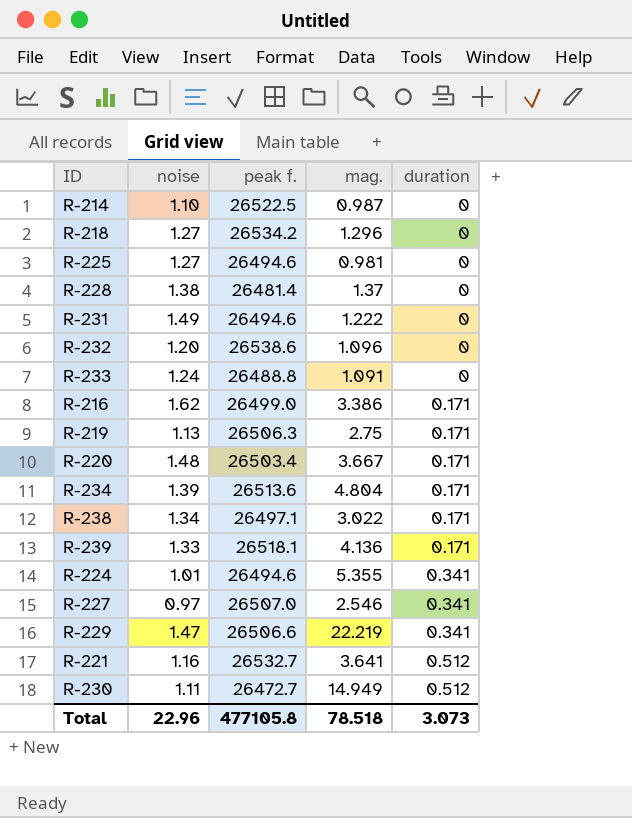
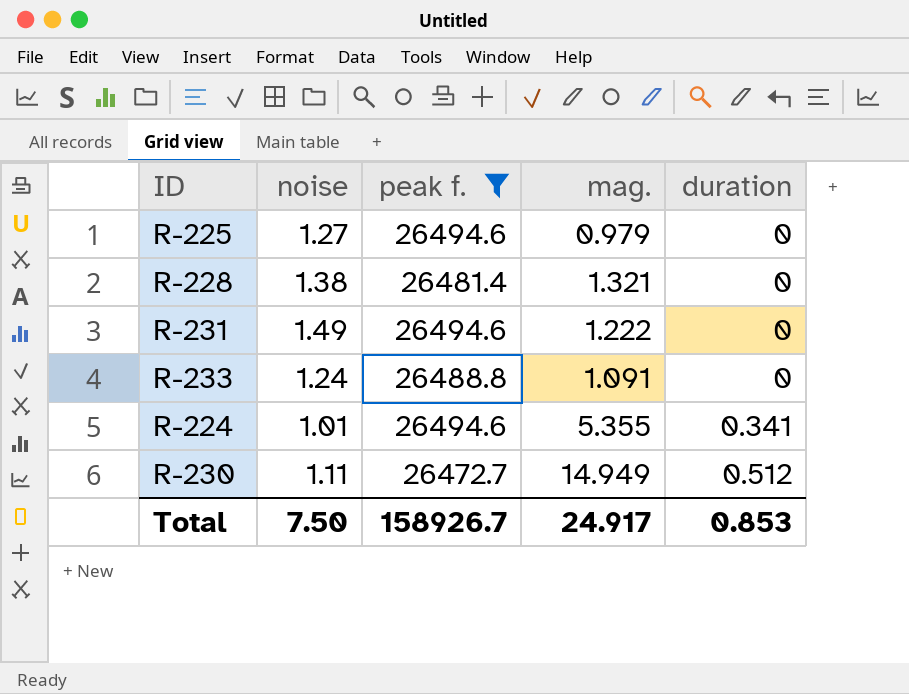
filter: none -> peak f. <= 26494.6
R-225 | mag.: 0.981 -> 0.979
R-228 | mag.: 1.37 -> 1.321
Total | noise: 22.96 -> 7.50
Total | peak f.: 477105.8 -> 158926.7
Total | mag.: 78.518 -> 24.917
Total | duration: 3.073 -> 0.853

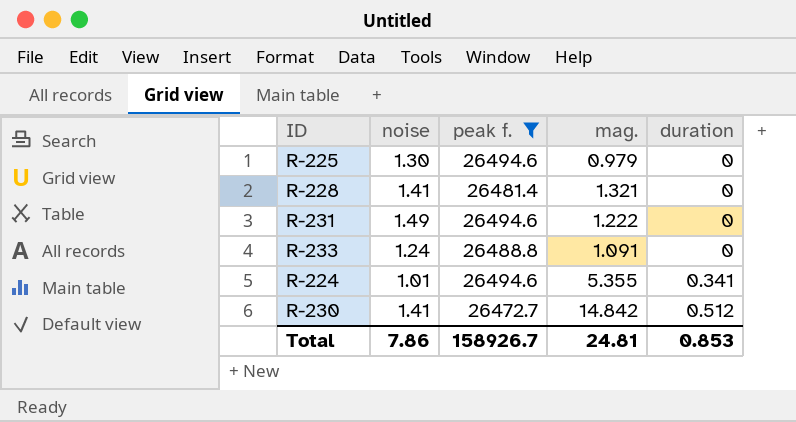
R-225 | noise: 1.27 -> 1.30
R-228 | noise: 1.38 -> 1.41
R-230 | noise: 1.11 -> 1.41
R-230 | mag.: 14.949 -> 14.842
Total | noise: 7.50 -> 7.86
Total | mag.: 24.917 -> 24.81

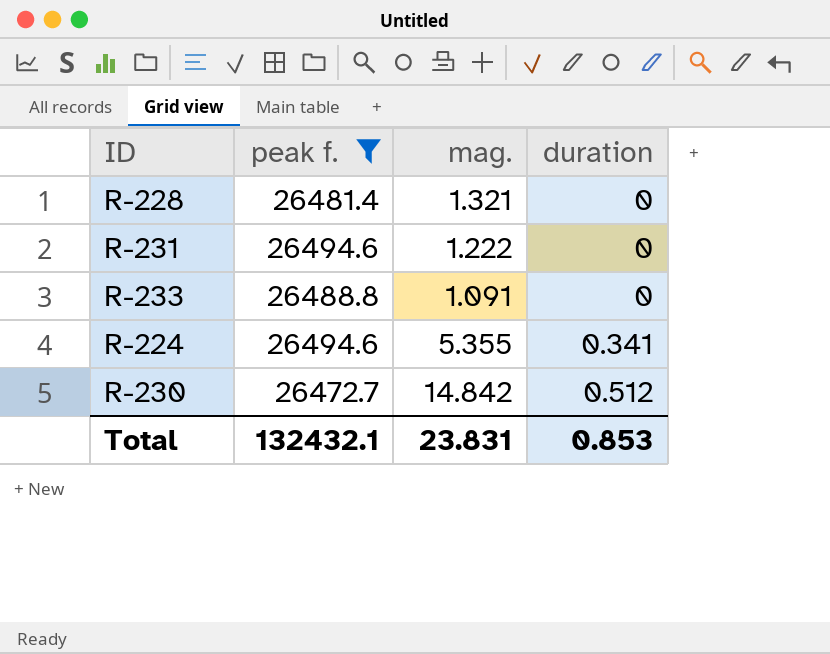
column noise | position: 2 -> none
row R-225: 1.30 | 26494.6 | 0.979 | 0 -> none
Total | peak f.: 158926.7 -> 132432.1
Total | mag.: 24.81 -> 23.831

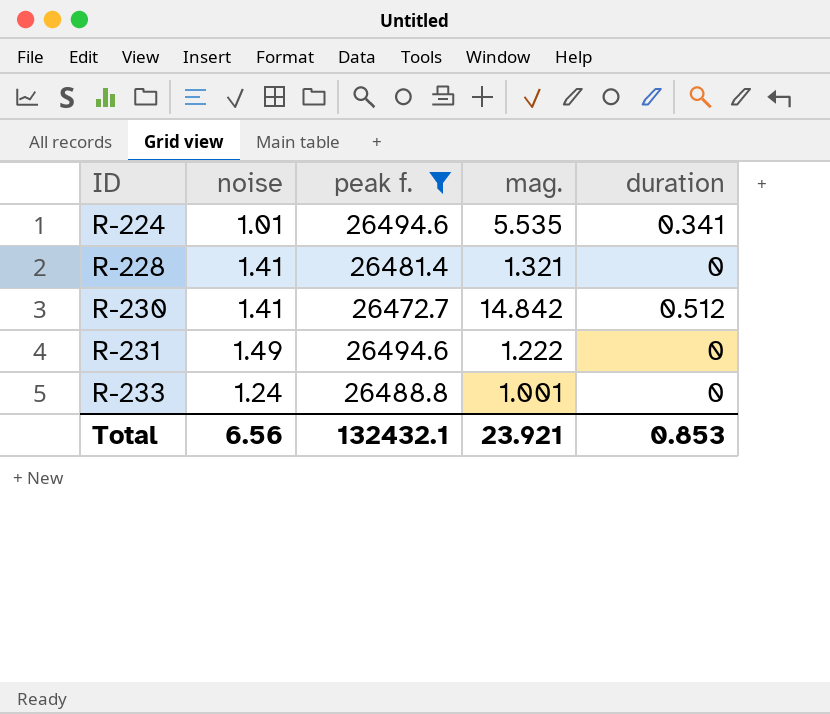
row order: duration ascending -> ID ascending
column noise | position: none -> 2
R-224 | mag.: 5.355 -> 5.535
R-233 | mag.: 1.091 -> 1.001
Total | mag.: 23.831 -> 23.921

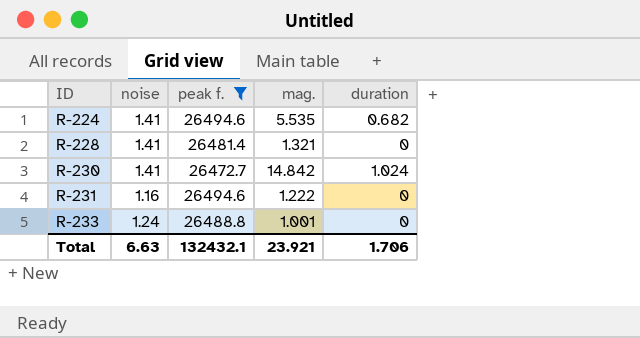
R-224 | noise: 1.01 -> 1.41
R-224 | duration: 0.341 -> 0.682
R-230 | duration: 0.512 -> 1.024
R-231 | noise: 1.49 -> 1.16
Total | noise: 6.56 -> 6.63
Total | duration: 0.853 -> 1.706

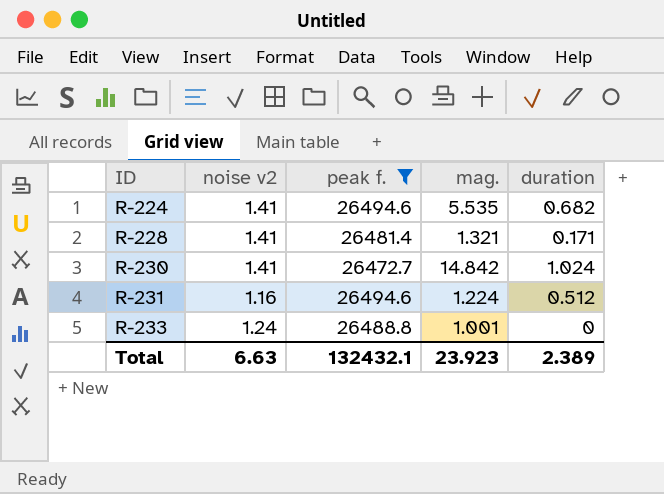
column name: noise -> noise v2
R-228 | duration: 0 -> 0.171
R-231 | mag.: 1.222 -> 1.224
R-231 | duration: 0 -> 0.512
Total | mag.: 23.921 -> 23.923
Total | duration: 1.706 -> 2.389

